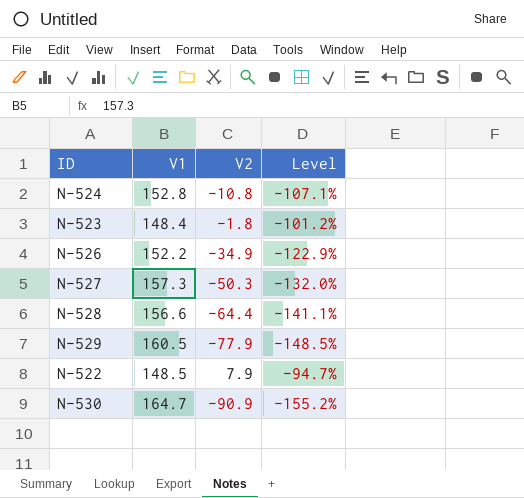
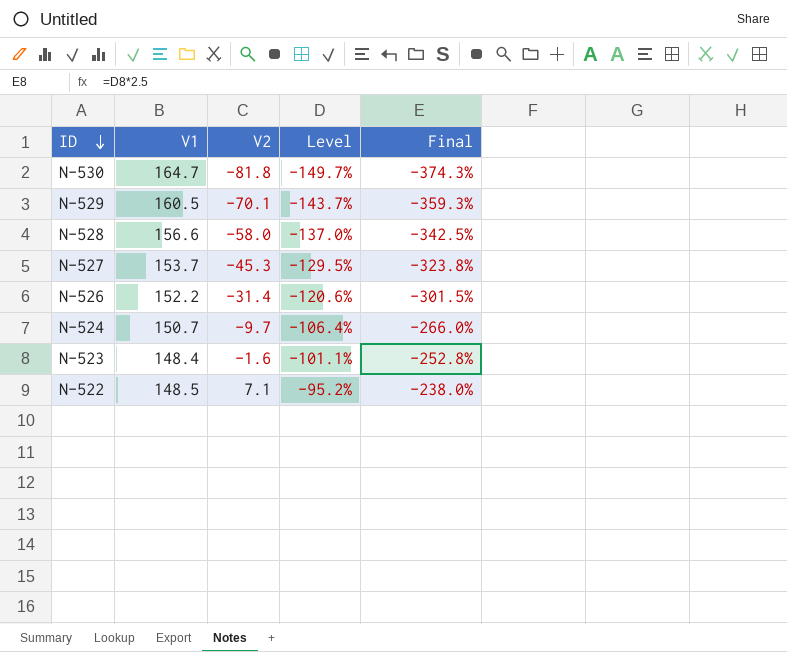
row order: none -> ID descending
column Final | formula: none -> [Level] * 2.5
N-530 | V2: -90.9 -> -81.8
N-530 | Level: -155.2% -> -149.7%
N-529 | V2: -77.9 -> -70.1
N-529 | Level: -148.5% -> -143.7%
N-528 | V2: -64.4 -> -58.0
N-528 | Level: -141.1% -> -137.0%
N-527 | V1: 157.3 -> 153.7
N-527 | V2: -50.3 -> -45.3
N-527 | Level: -132.0% -> -129.5%
N-526 | V2: -34.9 -> -31.4
N-526 | Level: -122.9% -> -120.6%
N-524 | V1: 152.8 -> 150.7
N-524 | V2: -10.8 -> -9.7
N-524 | Level: -107.1% -> -106.4%
N-523 | V2: -1.8 -> -1.6
N-523 | Level: -101.2% -> -101.1%
N-522 | V2: 7.9 -> 7.1
N-522 | Level: -94.7% -> -95.2%

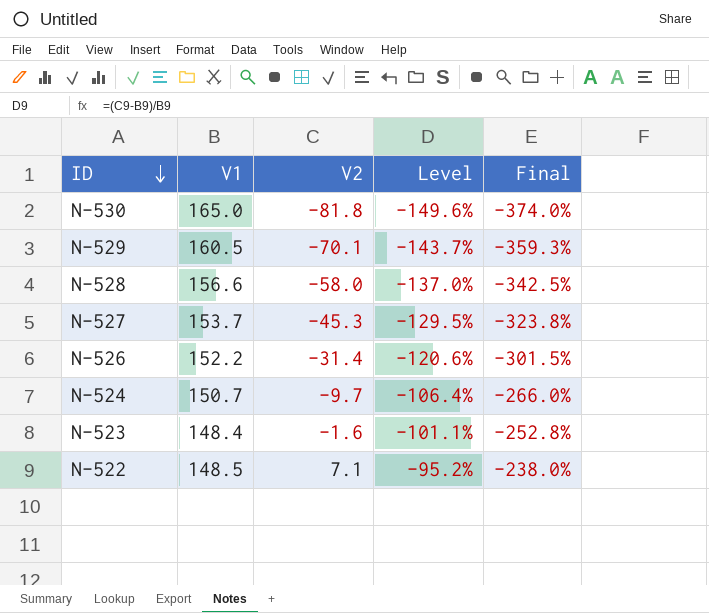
N-530 | V1: 164.7 -> 165.0
N-530 | Level: -149.7% -> -149.6%
N-530 | Final: -374.3% -> -374.0%

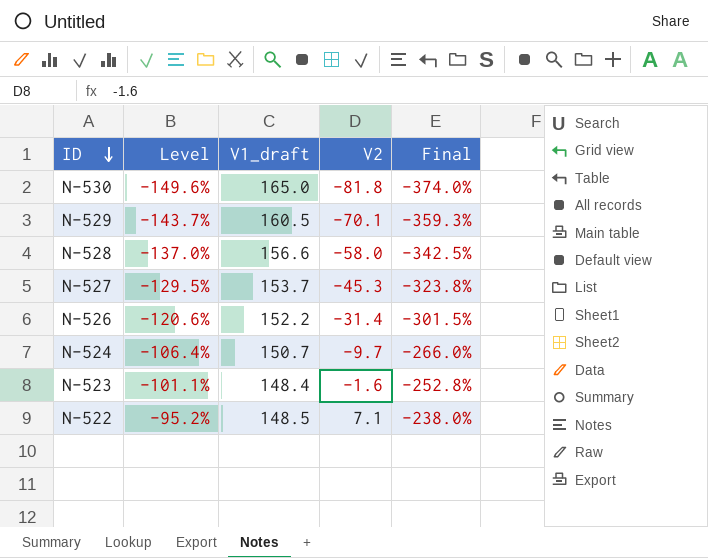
column Level | position: 4 -> 2
column name: V1 -> V1_draft

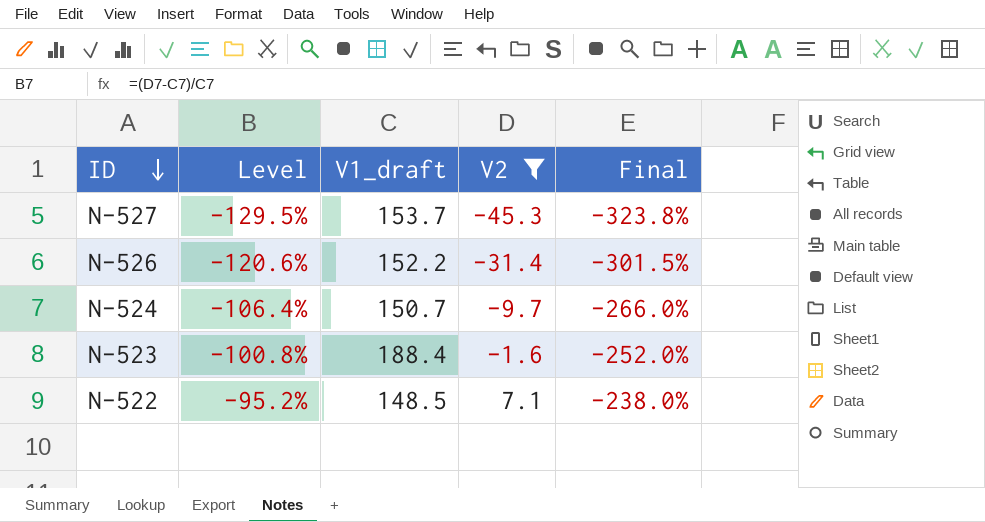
filter: none -> V2 >= -45.3
N-523 | Level: -101.1% -> -100.8%
N-523 | V1_draft: 148.4 -> 188.4
N-523 | Final: -252.8% -> -252.0%

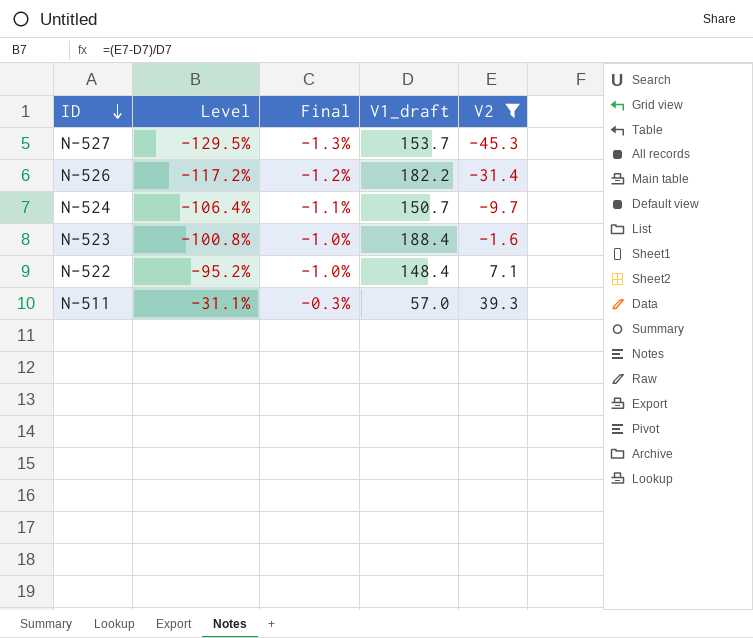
column Final | formula: [Level] * 2.5 -> [Level] * 0.01
column Final | position: 5 -> 3
N-526 | Level: -120.6% -> -117.2%
N-526 | V1_draft: 152.2 -> 182.2
N-522 | V1_draft: 148.5 -> 148.4
row N-511: none -> -31.1% | -0.3% | 57.0 | 39.3

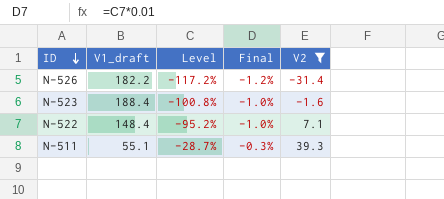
column V1_draft | position: 4 -> 2
row N-527: -129.5% | -1.3% | 153.7 | -45.3 -> none
row N-524: -106.4% | -1.1% | 150.7 | -9.7 -> none
N-511 | V1_draft: 57.0 -> 55.1
N-511 | Level: -31.1% -> -28.7%

